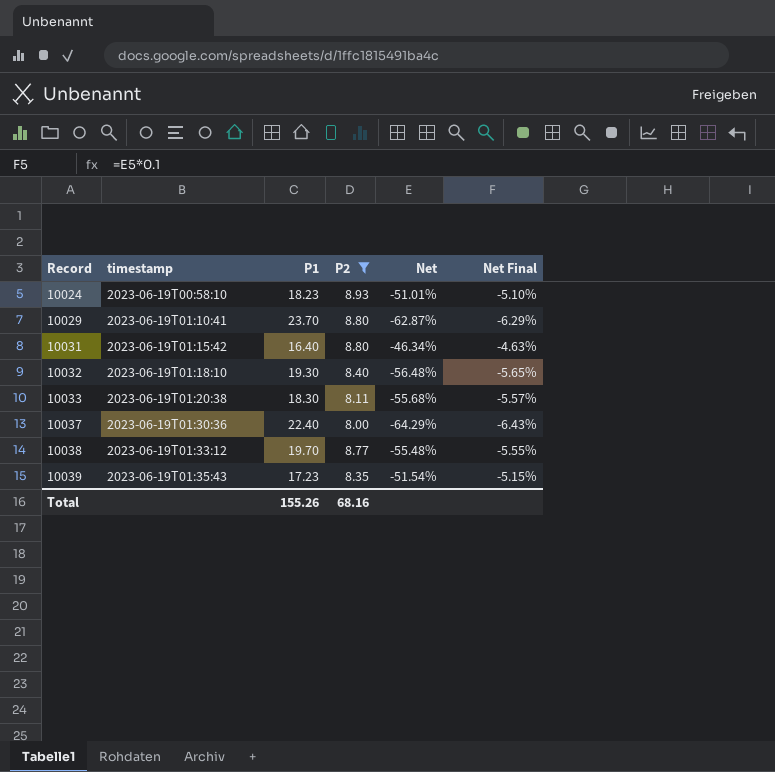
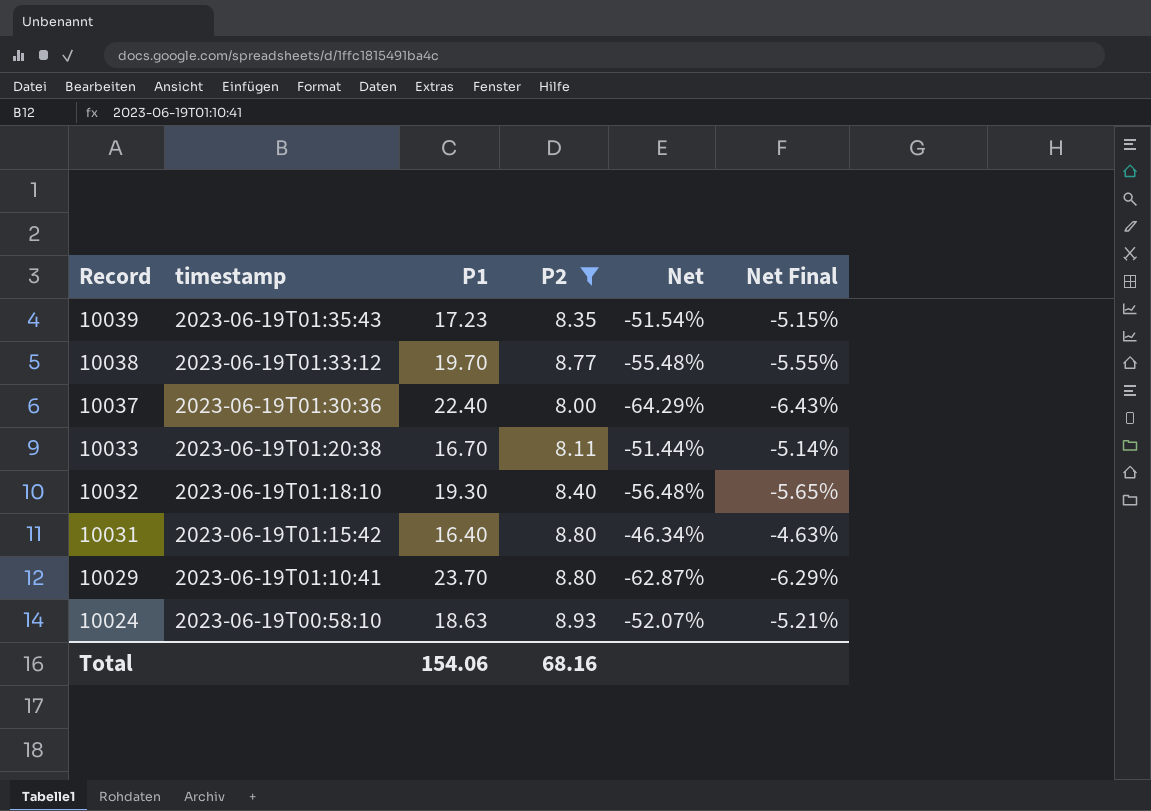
row order: Record ascending -> Record descending
10033 | P1: 18.30 -> 16.70
10033 | Net: -55.68% -> -51.44%
10033 | Net Final: -5.57% -> -5.14%
10024 | P1: 18.23 -> 18.63
10024 | Net: -51.01% -> -52.07%
10024 | Net Final: -5.10% -> -5.21%
Total | P1: 155.26 -> 154.06

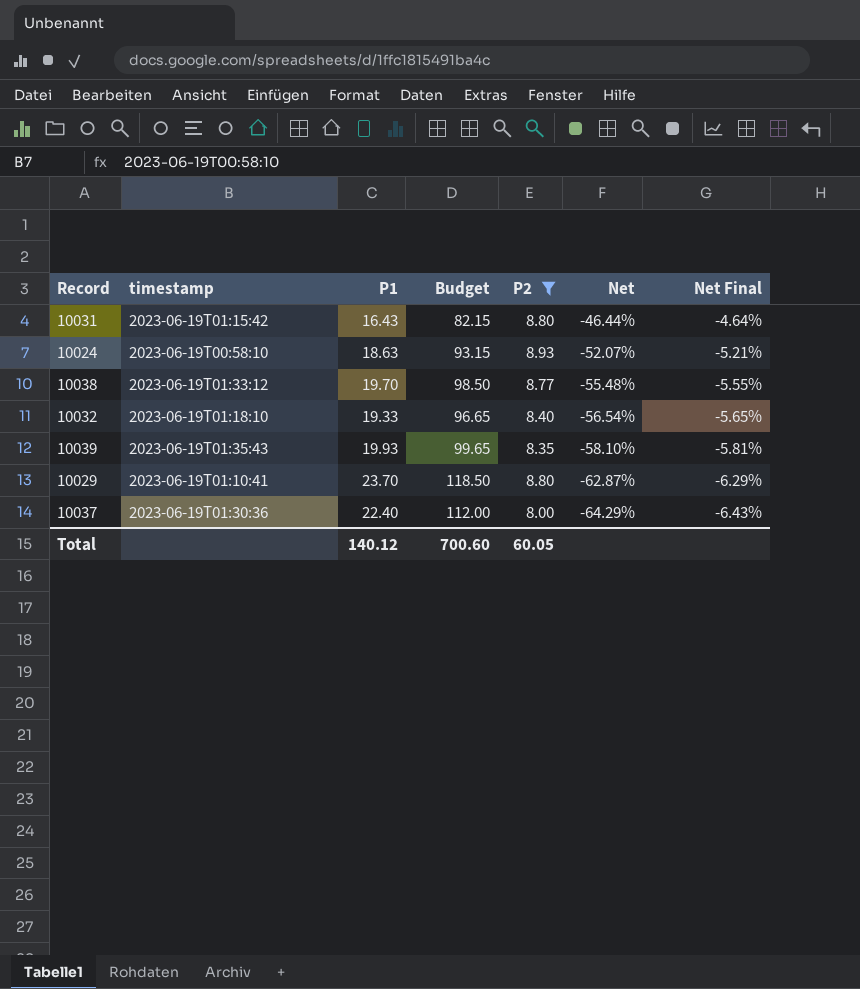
row order: Record descending -> Net descending
column Budget | formula: none -> [P1] * 5
row 10033: 2023-06-19T01:20:38 | 16.70 | 8.11 | -51.44% | -5.14% -> none
10031 | P1: 16.40 -> 16.43
10031 | Net: -46.34% -> -46.44%
10031 | Net Final: -4.63% -> -4.64%
10032 | P1: 19.30 -> 19.33
10032 | Net: -56.48% -> -56.54%
10039 | P1: 17.23 -> 19.93
10039 | Net: -51.54% -> -58.10%
10039 | Net Final: -5.15% -> -5.81%
Total | P1: 154.06 -> 140.12
Total | P2: 68.16 -> 60.05

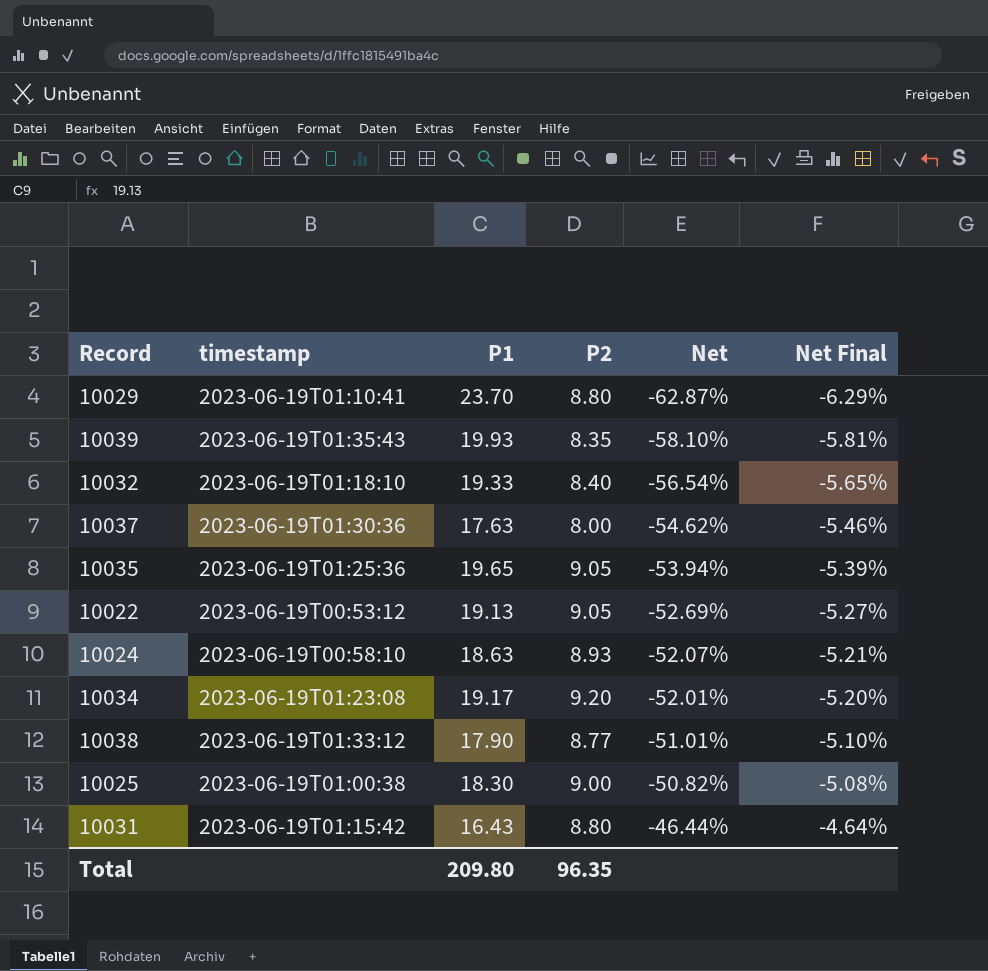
filter: P2 <= 8.93 -> none
row order: Net descending -> Net ascending
column Budget | formula: [P1] * 5 -> none
10037 | P1: 22.40 -> 17.63
10037 | Net: -64.29% -> -54.62%
10037 | Net Final: -6.43% -> -5.46%
10038 | P1: 19.70 -> 17.90
10038 | Net: -55.48% -> -51.01%
10038 | Net Final: -5.55% -> -5.10%
Total | P1: 140.12 -> 209.80
Total | P2: 60.05 -> 96.35

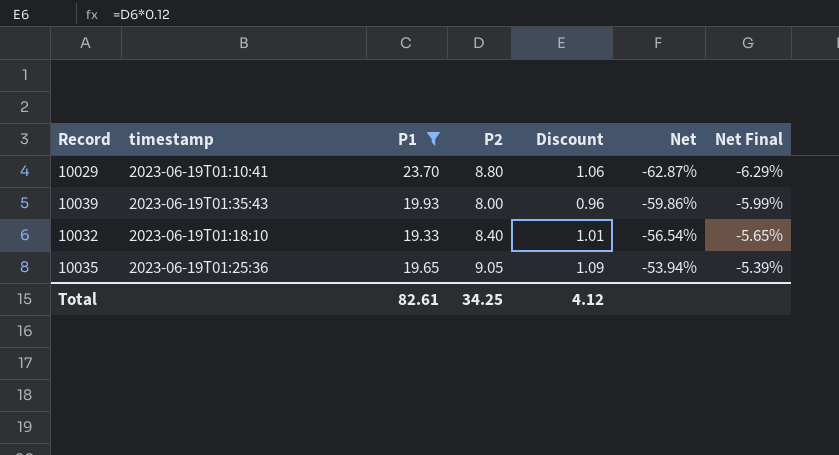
filter: none -> P1 >= 19.33
column Discount | formula: none -> [P2] * 0.12
10039 | P2: 8.35 -> 8.00
10039 | Net: -58.10% -> -59.86%
10039 | Net Final: -5.81% -> -5.99%
Total | P1: 209.80 -> 82.61
Total | P2: 96.35 -> 34.25

